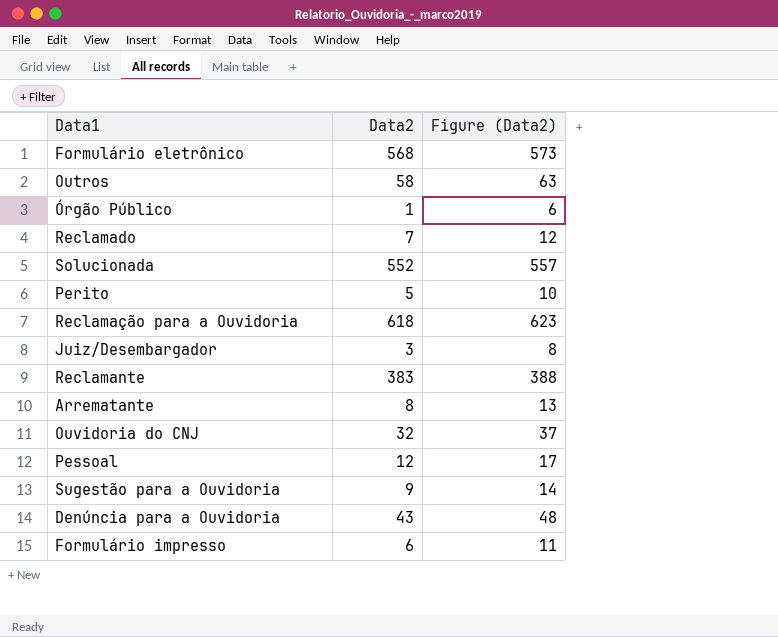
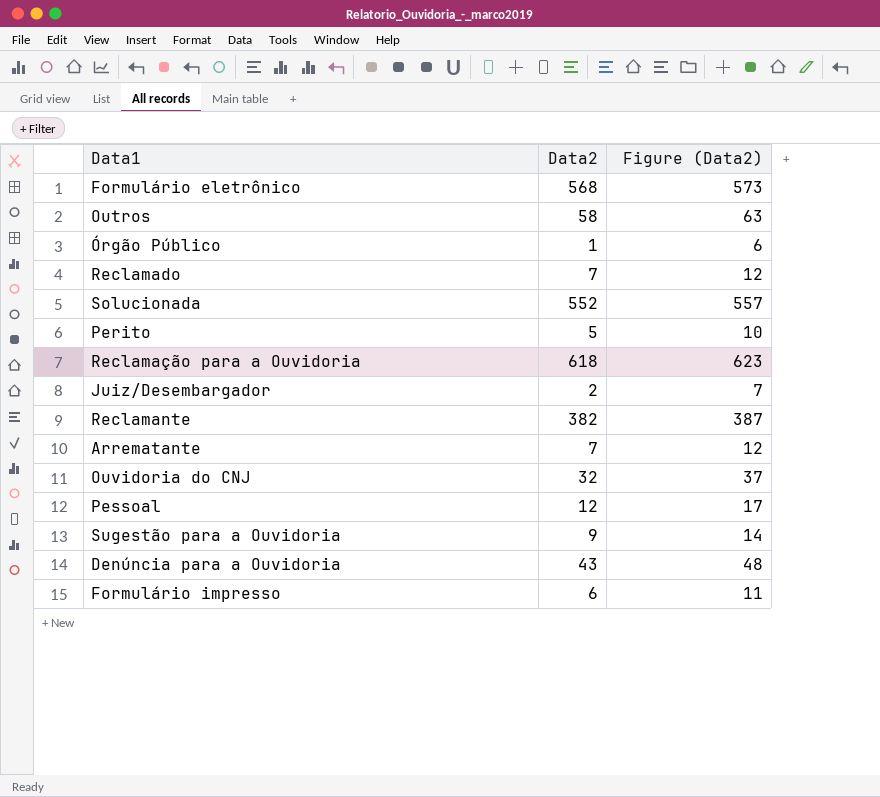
Juiz/Desembargador | Data2: 3 -> 2
Juiz/Desembargador | Figure (Data2): 8 -> 7
Reclamante | Data2: 383 -> 382
Reclamante | Figure (Data2): 388 -> 387
Arrematante | Data2: 8 -> 7
Arrematante | Figure (Data2): 13 -> 12

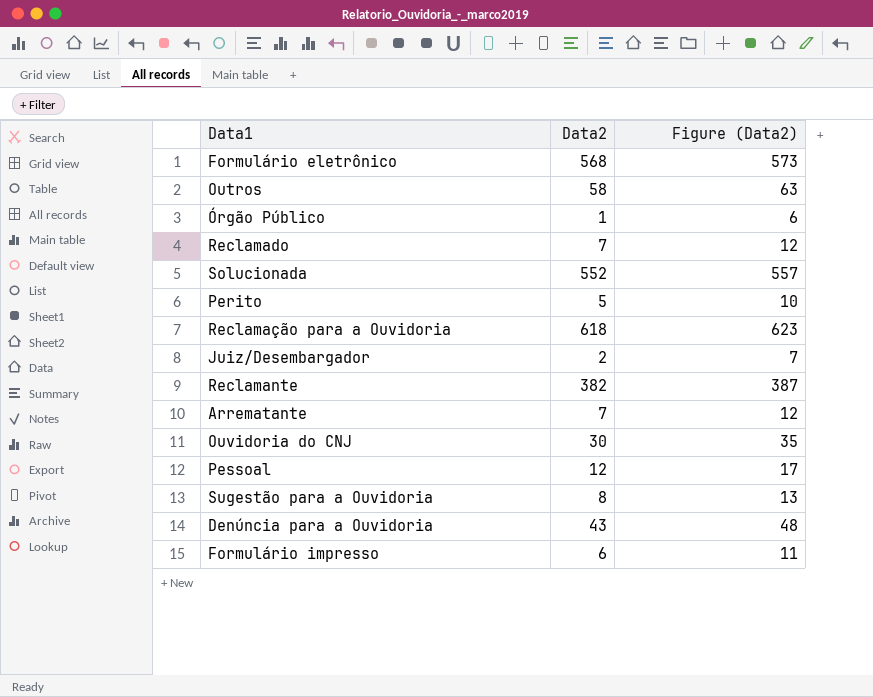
Ouvidoria do CNJ | Data2: 32 -> 30
Ouvidoria do CNJ | Figure (Data2): 37 -> 35
Sugestão para a Ouvidoria | Data2: 9 -> 8
Sugestão para a Ouvidoria | Figure (Data2): 14 -> 13

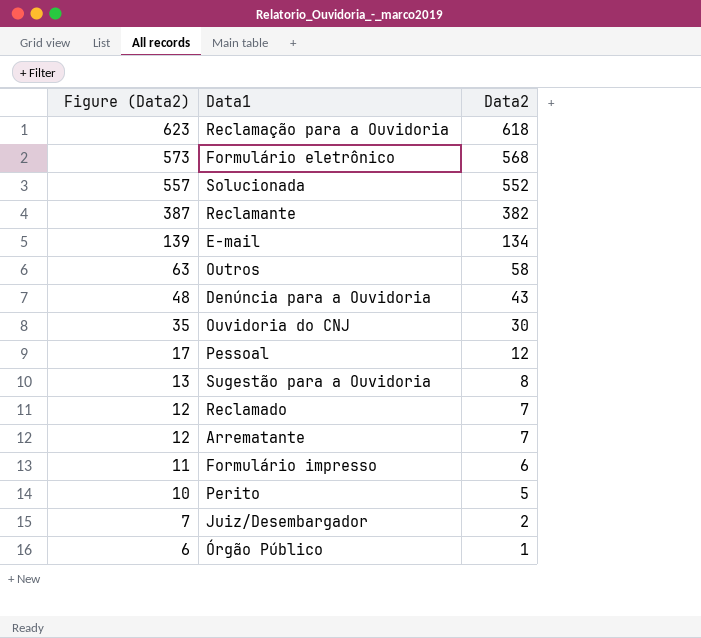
row order: none -> Figure (Data2) descending
column Figure (Data2) | position: 3 -> 1
row E-mail: none -> 139 | 134

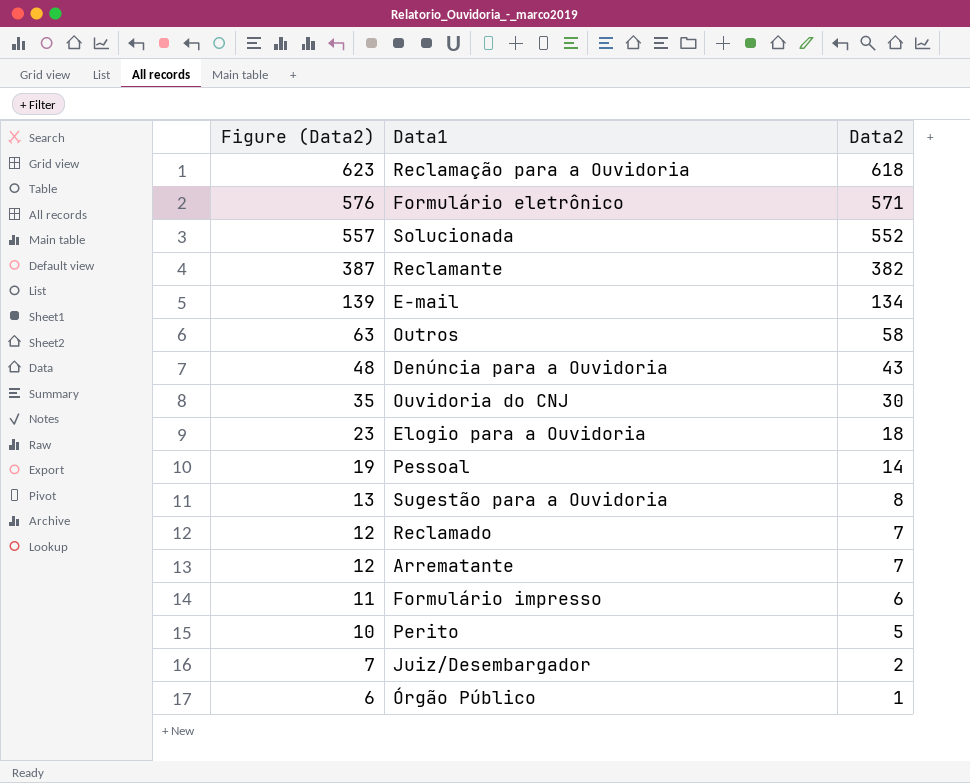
Formulário eletrônico | Figure (Data2): 573 -> 576
Formulário eletrônico | Data2: 568 -> 571
row Elogio para a Ouvidoria: none -> 23 | 18
Pessoal | Figure (Data2): 17 -> 19
Pessoal | Data2: 12 -> 14

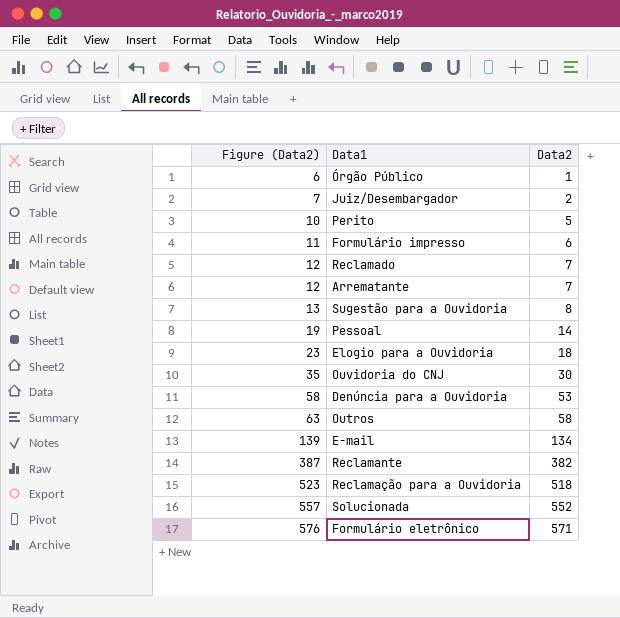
row order: Figure (Data2) descending -> Figure (Data2) ascending
Denúncia para a Ouvidoria | Figure (Data2): 48 -> 58
Denúncia para a Ouvidoria | Data2: 43 -> 53
Reclamação para a Ouvidoria | Figure (Data2): 623 -> 523
Reclamação para a Ouvidoria | Data2: 618 -> 518

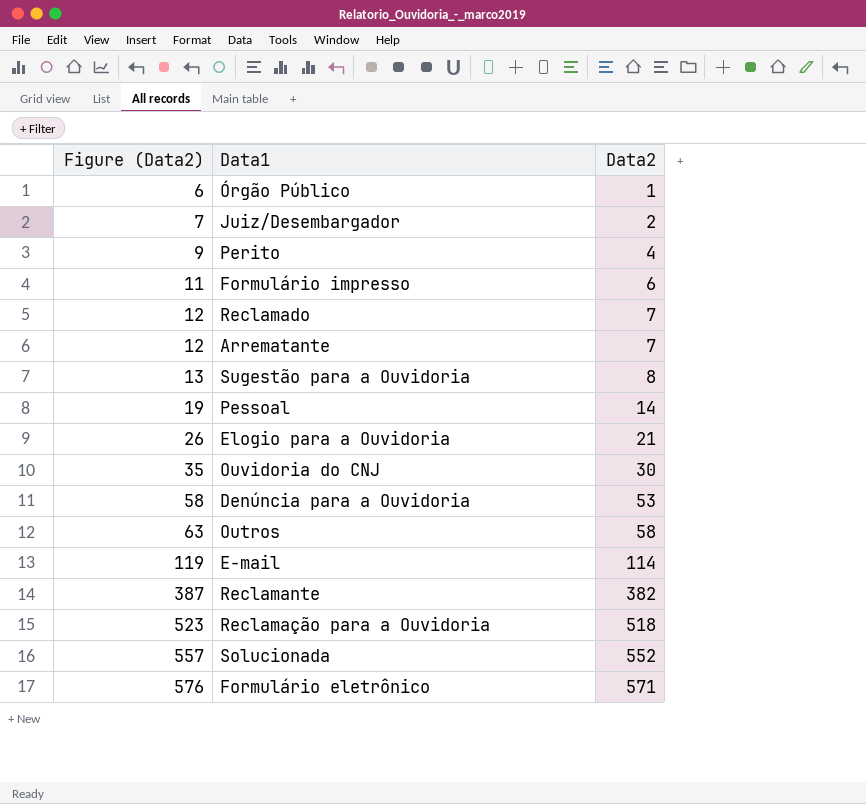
Perito | Figure (Data2): 10 -> 9
Perito | Data2: 5 -> 4
Elogio para a Ouvidoria | Figure (Data2): 23 -> 26
Elogio para a Ouvidoria | Data2: 18 -> 21
E-mail | Figure (Data2): 139 -> 119
E-mail | Data2: 134 -> 114

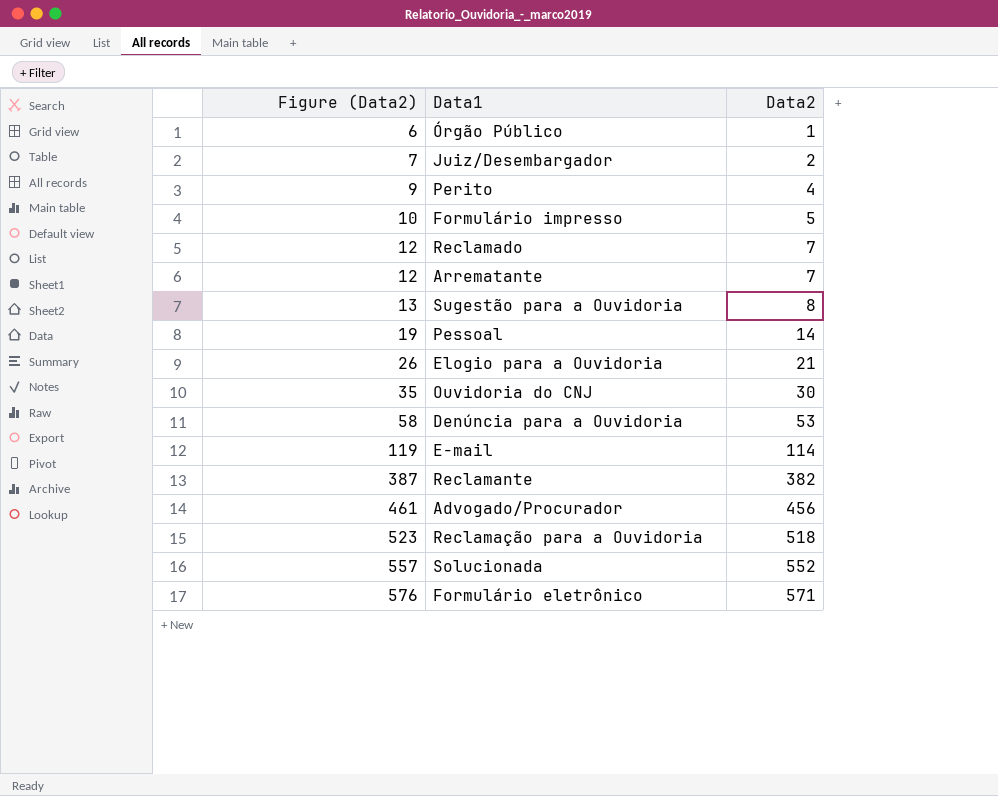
row Outros: 63 | 58 -> none
Formulário impresso | Figure (Data2): 11 -> 10
Formulário impresso | Data2: 6 -> 5
row Advogado/Procurador: none -> 461 | 456

